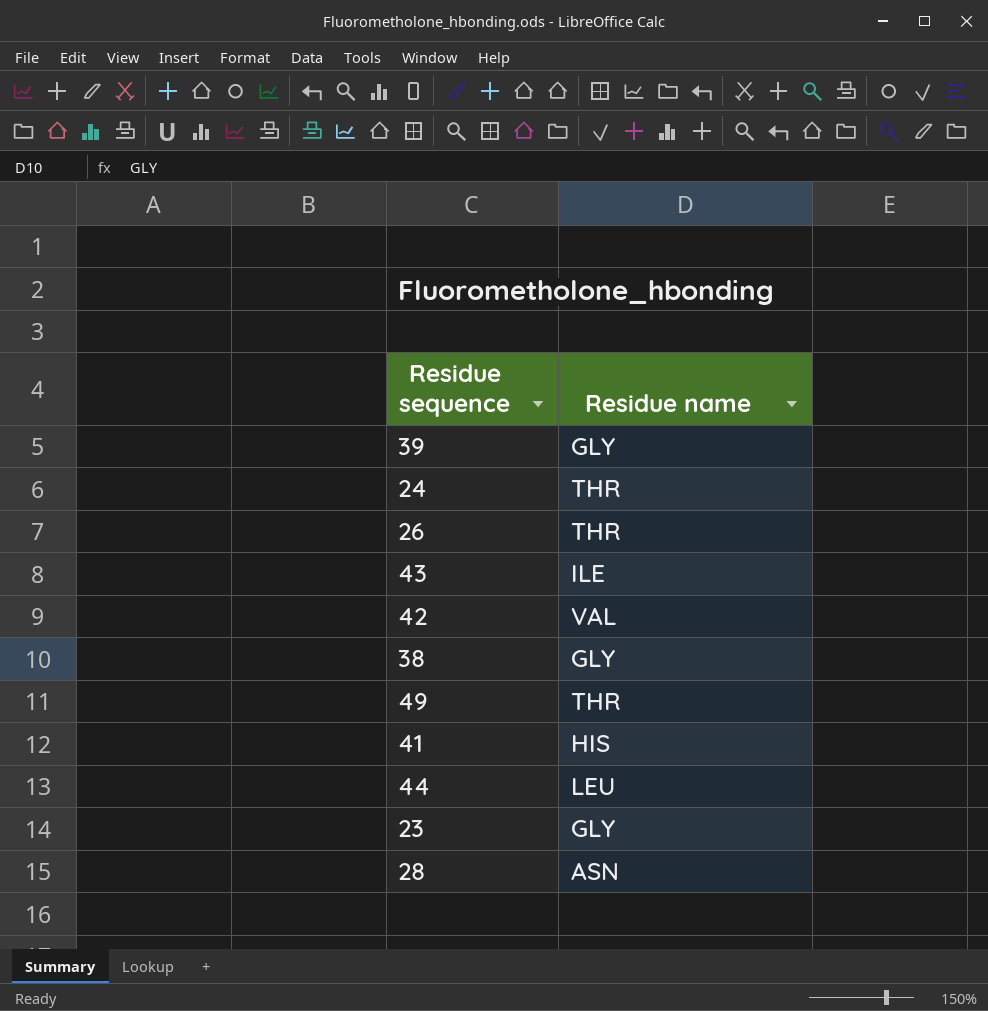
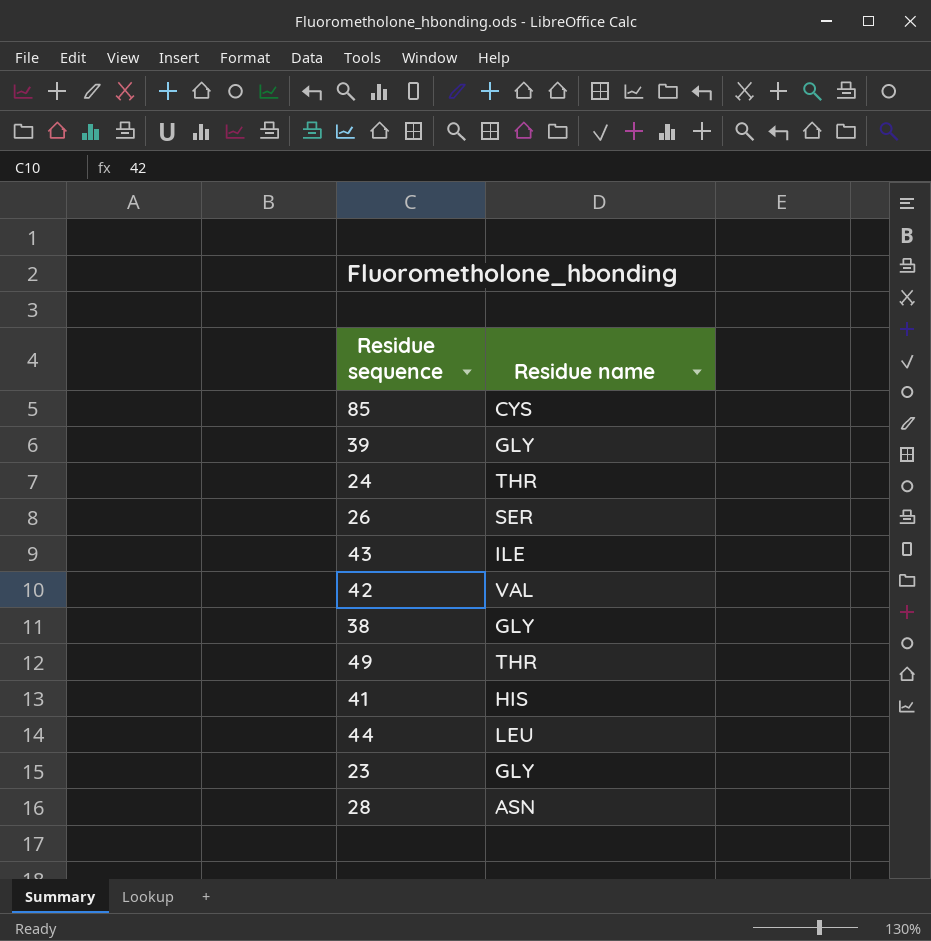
row 85: none -> CYS
26 | Residue name: THR -> SER

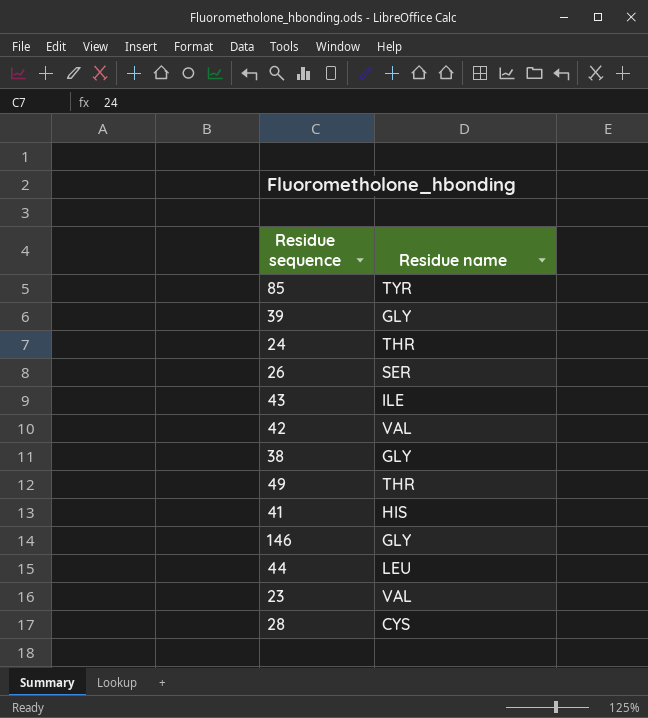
85 | Residue name: CYS -> TYR
row 146: none -> GLY
23 | Residue name: GLY -> VAL
28 | Residue name: ASN -> CYS

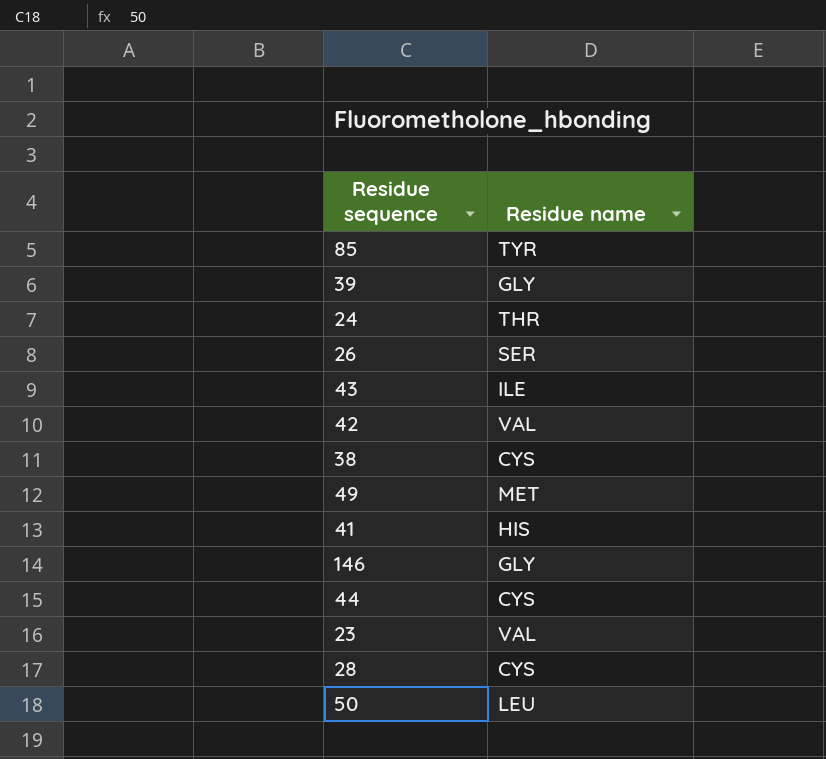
38 | Residue name: GLY -> CYS
49 | Residue name: THR -> MET
44 | Residue name: LEU -> CYS
row 50: none -> LEU

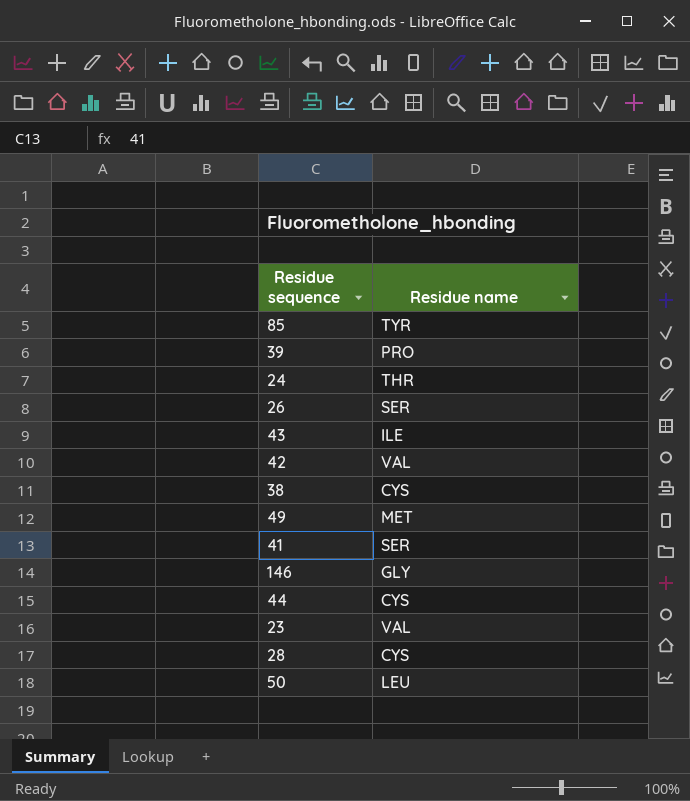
39 | Residue name: GLY -> PRO
41 | Residue name: HIS -> SER

